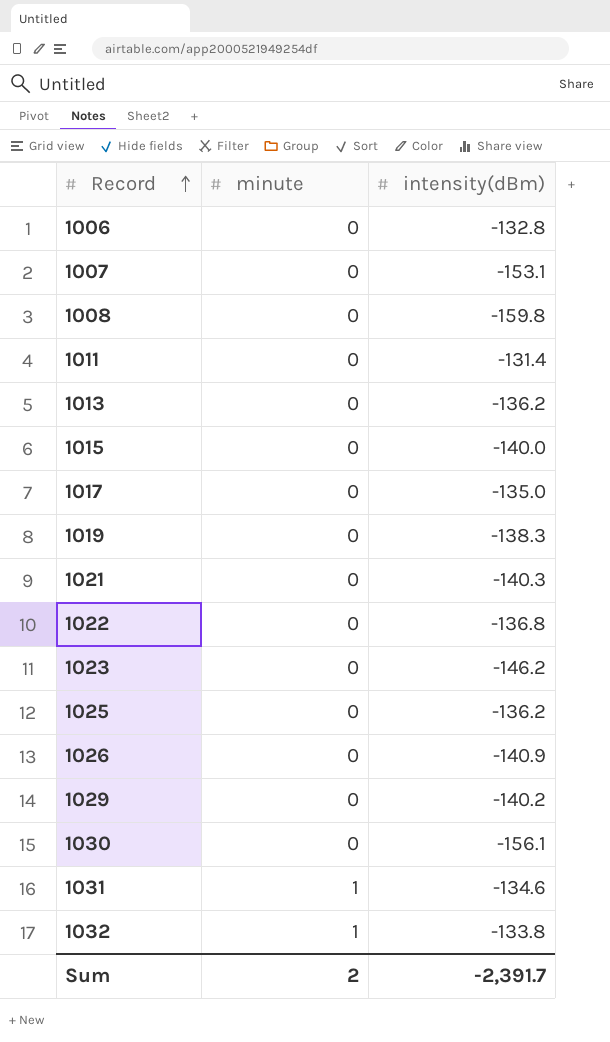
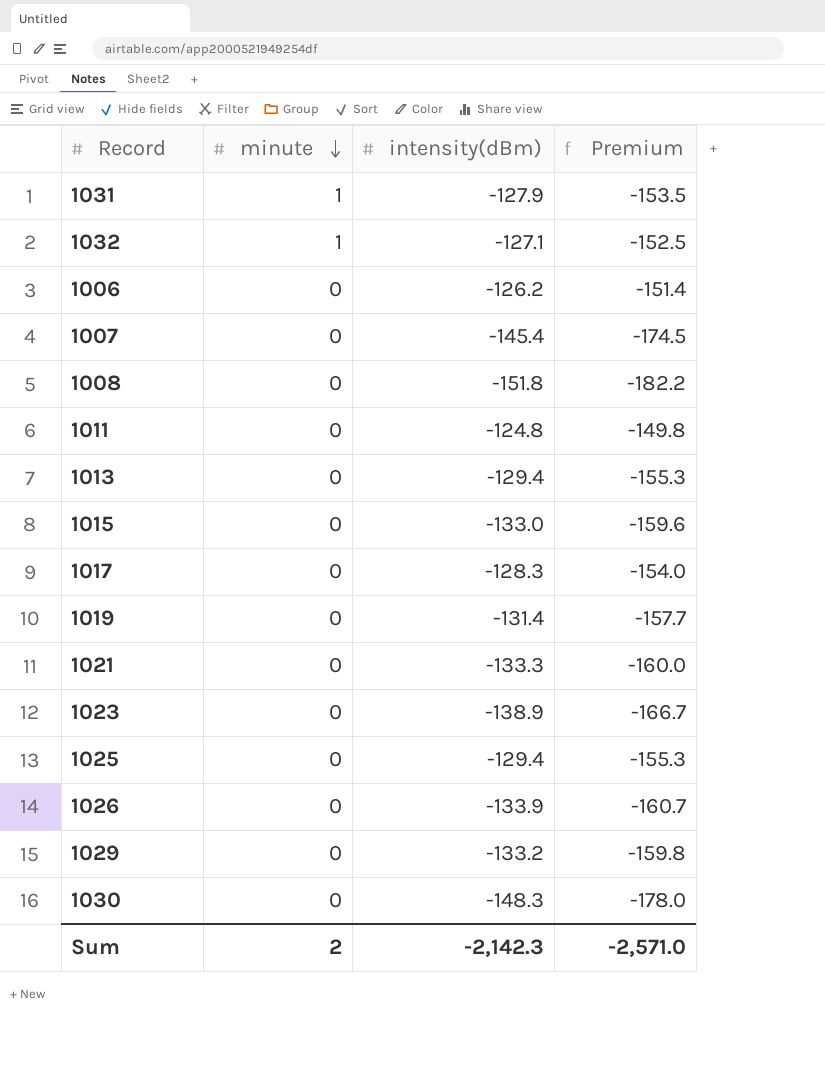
row order: Record ascending -> minute descending
column Premium | formula: none -> [intensity(dBm)] * 1.2
row 1022: 0 | -136.8 -> none
1031 | intensity(dBm): -134.6 -> -127.9
1032 | intensity(dBm): -133.8 -> -127.1
1006 | intensity(dBm): -132.8 -> -126.2
1007 | intensity(dBm): -153.1 -> -145.4
1008 | intensity(dBm): -159.8 -> -151.8
1011 | intensity(dBm): -131.4 -> -124.8
1013 | intensity(dBm): -136.2 -> -129.4
1015 | intensity(dBm): -140.0 -> -133.0
1017 | intensity(dBm): -135.0 -> -128.3
1019 | intensity(dBm): -138.3 -> -131.4
1021 | intensity(dBm): -140.3 -> -133.3
1023 | intensity(dBm): -146.2 -> -138.9
1025 | intensity(dBm): -136.2 -> -129.4
1026 | intensity(dBm): -140.9 -> -133.9
1029 | intensity(dBm): -140.2 -> -133.2
1030 | intensity(dBm): -156.1 -> -148.3
Sum | intensity(dBm): -2,391.7 -> -2,142.3

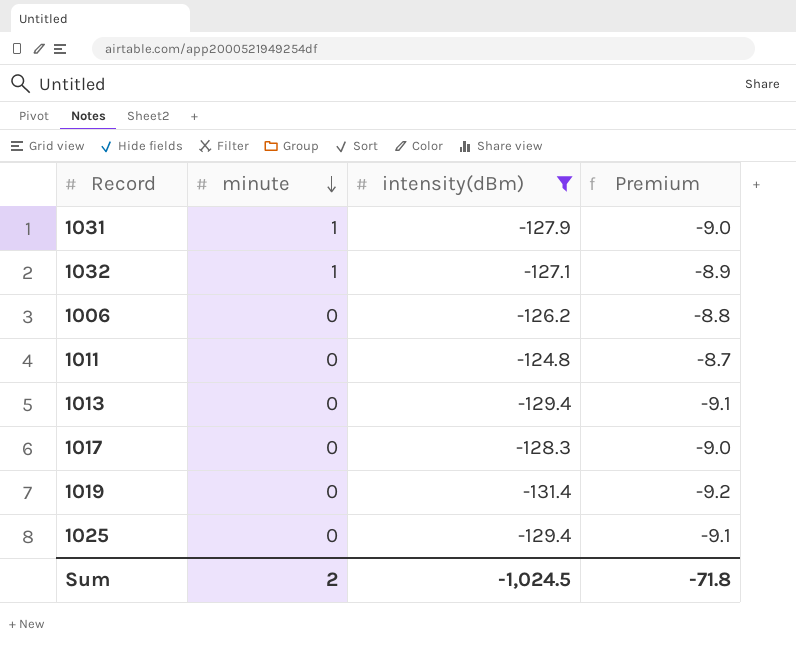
filter: none -> intensity(dBm) >= -131.4
column Premium | formula: [intensity(dBm)] * 1.2 -> [intensity(dBm)] * 0.07
Sum | intensity(dBm): -2,142.3 -> -1,024.5
Sum | Premium: -2,571.0 -> -71.8

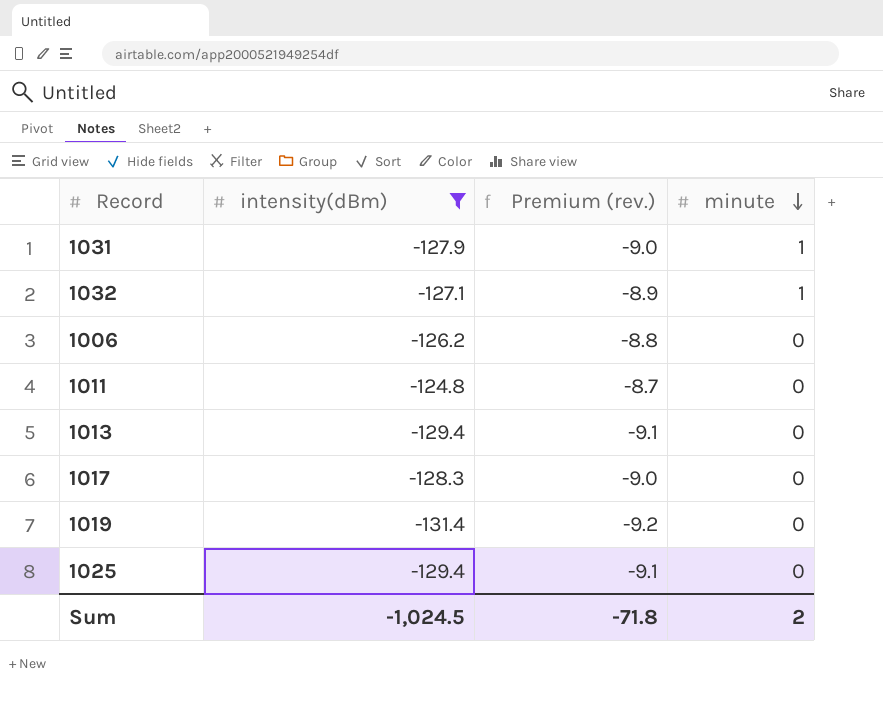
column name: Premium -> Premium (rev.)
column minute | position: 2 -> 4

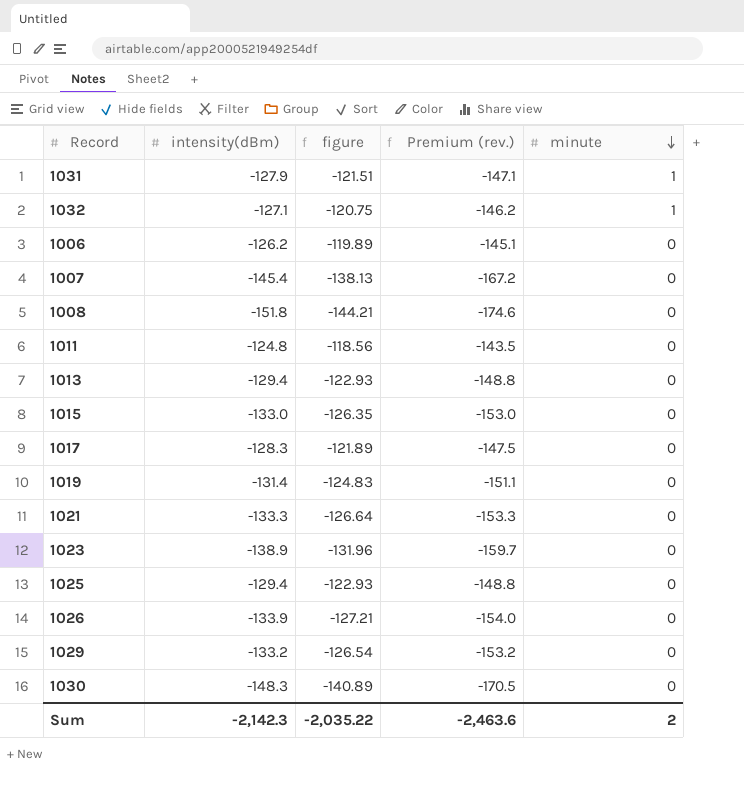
filter: intensity(dBm) >= -131.4 -> none
column figure | formula: none -> [intensity(dBm)] * 0.95
column Premium (rev.) | formula: [intensity(dBm)] * 0.07 -> [intensity(dBm)] * 1.15
Sum | intensity(dBm): -1,024.5 -> -2,142.3
Sum | Premium (rev.): -71.8 -> -2,463.6

